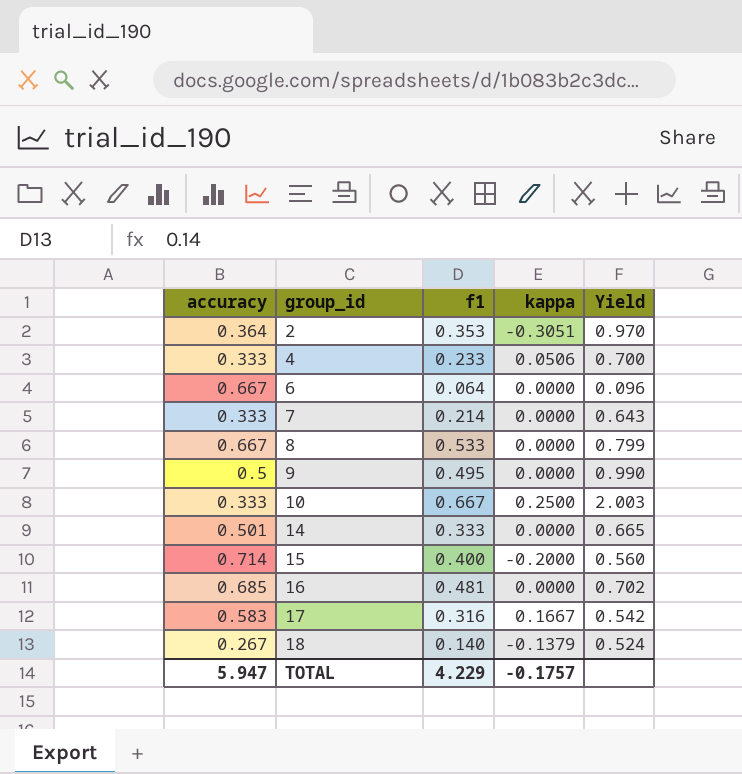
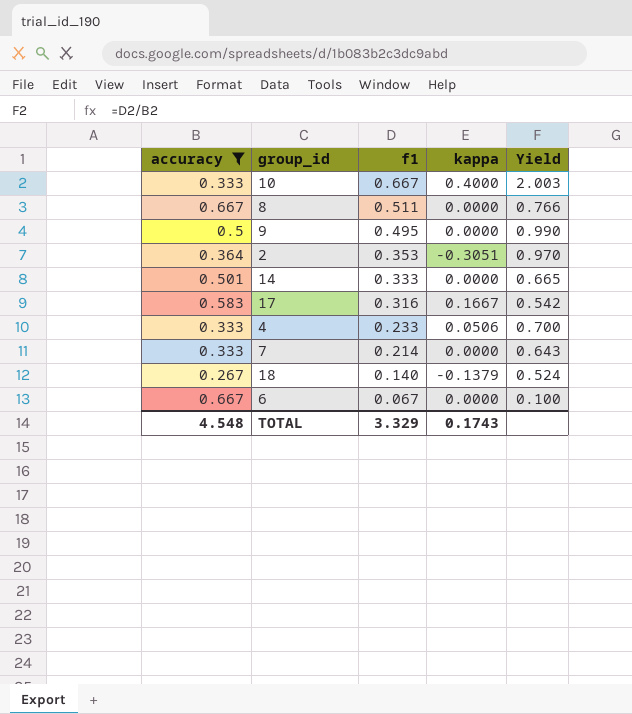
filter: none -> accuracy <= 0.667
row order: group_id ascending -> f1 descending
10 | kappa: 0.2500 -> 0.4000
8 | f1: 0.533 -> 0.511
8 | Yield: 0.799 -> 0.766
6 | f1: 0.064 -> 0.067
6 | Yield: 0.096 -> 0.100
TOTAL | accuracy: 5.947 -> 4.548
TOTAL | f1: 4.229 -> 3.329
TOTAL | kappa: -0.1757 -> 0.1743

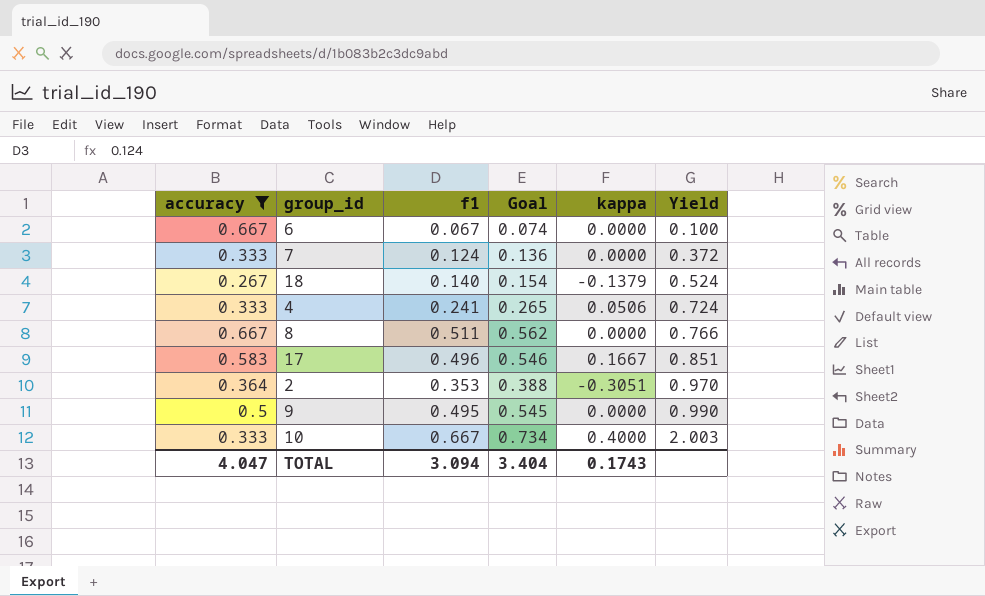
row order: f1 descending -> Yield ascending
column Goal | formula: none -> [f1] * 1.1
row 14: 0.501 | 0.333 | 0.0000 | 0.665 -> none
7 | f1: 0.214 -> 0.124
7 | Yield: 0.643 -> 0.372
4 | f1: 0.233 -> 0.241
4 | Yield: 0.700 -> 0.724
17 | f1: 0.316 -> 0.496
17 | Yield: 0.542 -> 0.851
TOTAL | accuracy: 4.548 -> 4.047
TOTAL | f1: 3.329 -> 3.094

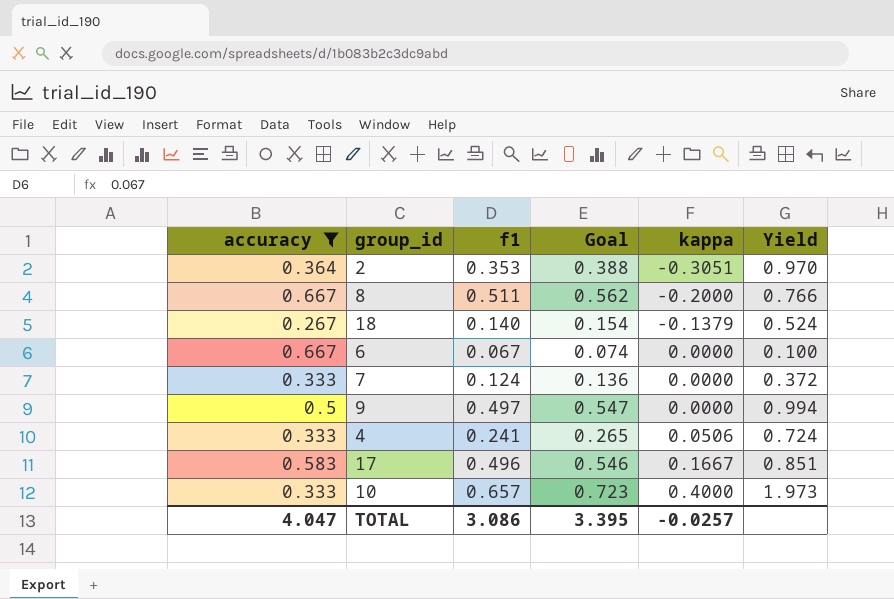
row order: Yield ascending -> kappa ascending
8 | kappa: 0.0000 -> -0.2000
9 | f1: 0.495 -> 0.497
9 | Goal: 0.545 -> 0.547
9 | Yield: 0.990 -> 0.994
10 | f1: 0.667 -> 0.657
10 | Goal: 0.734 -> 0.723
10 | Yield: 2.003 -> 1.973
TOTAL | f1: 3.094 -> 3.086
TOTAL | Goal: 3.404 -> 3.395
TOTAL | kappa: 0.1743 -> -0.0257

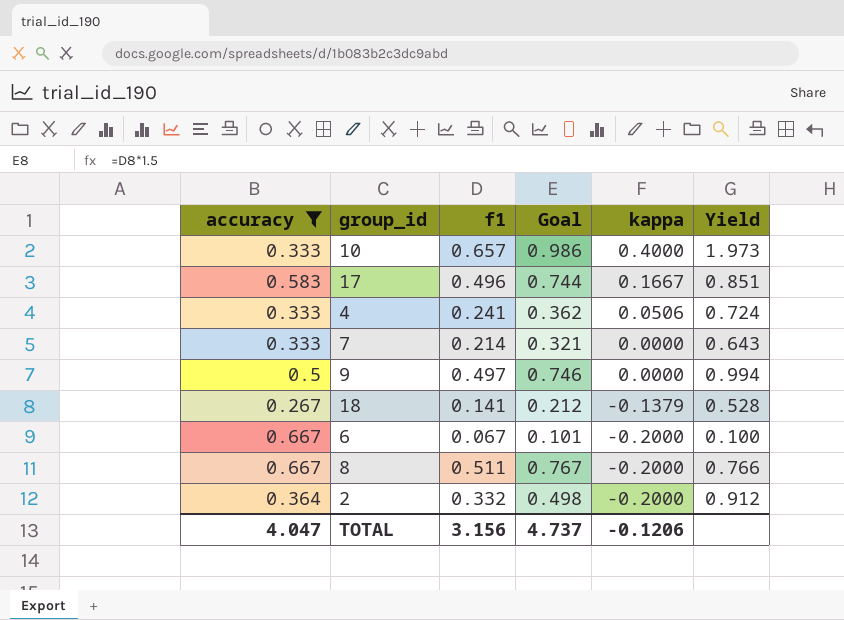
row order: kappa ascending -> kappa descending
column Goal | formula: [f1] * 1.1 -> [f1] * 1.5
7 | f1: 0.124 -> 0.214
7 | Yield: 0.372 -> 0.643
18 | f1: 0.140 -> 0.141
18 | Yield: 0.524 -> 0.528
6 | kappa: 0.0000 -> -0.2000
2 | f1: 0.353 -> 0.332
2 | kappa: -0.3051 -> -0.2000
2 | Yield: 0.970 -> 0.912
TOTAL | f1: 3.086 -> 3.156
TOTAL | Goal: 3.395 -> 4.737
TOTAL | kappa: -0.0257 -> -0.1206

